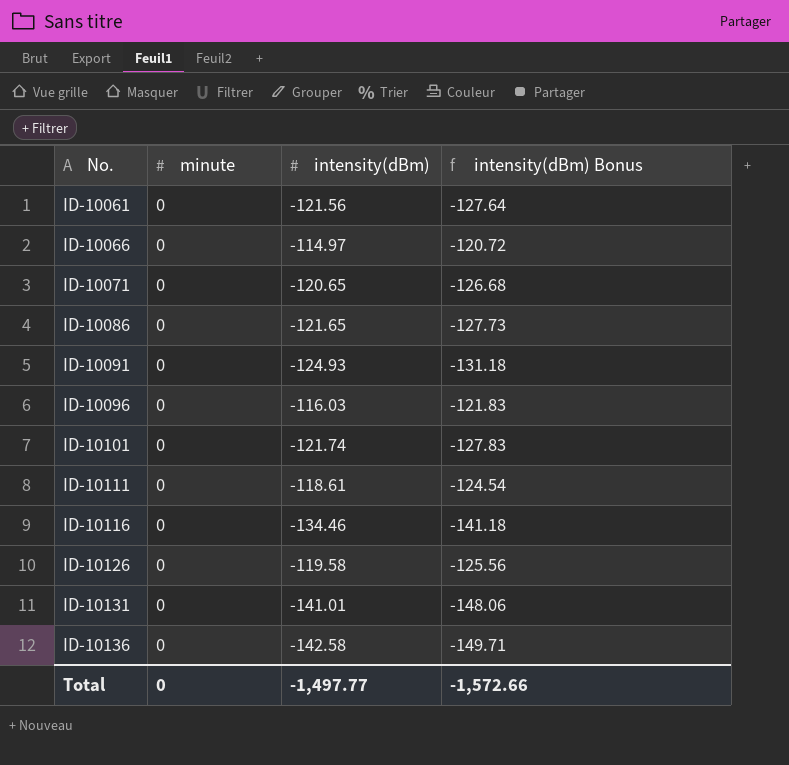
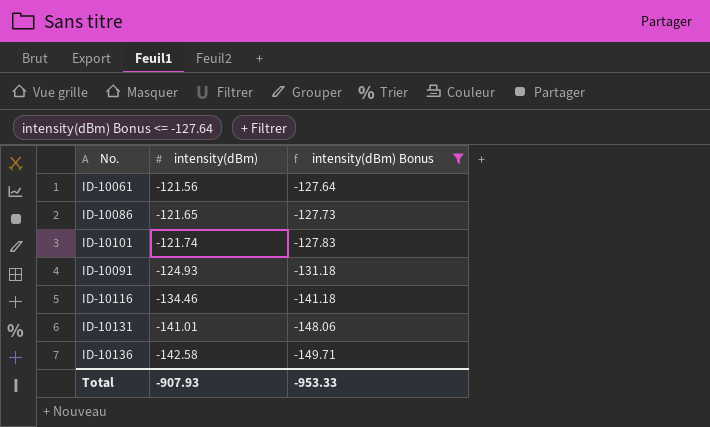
filter: none -> intensity(dBm) Bonus <= -127.64
row order: No. ascending -> intensity(dBm) descending
column minute | position: 2 -> none
Total | intensity(dBm): -1,497.77 -> -907.93
Total | intensity(dBm) Bonus: -1,572.66 -> -953.33

